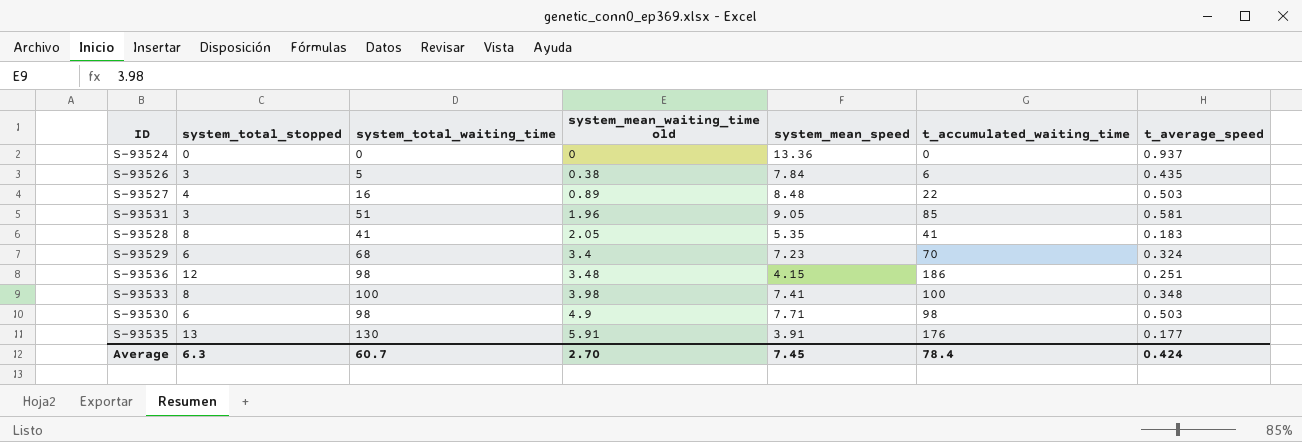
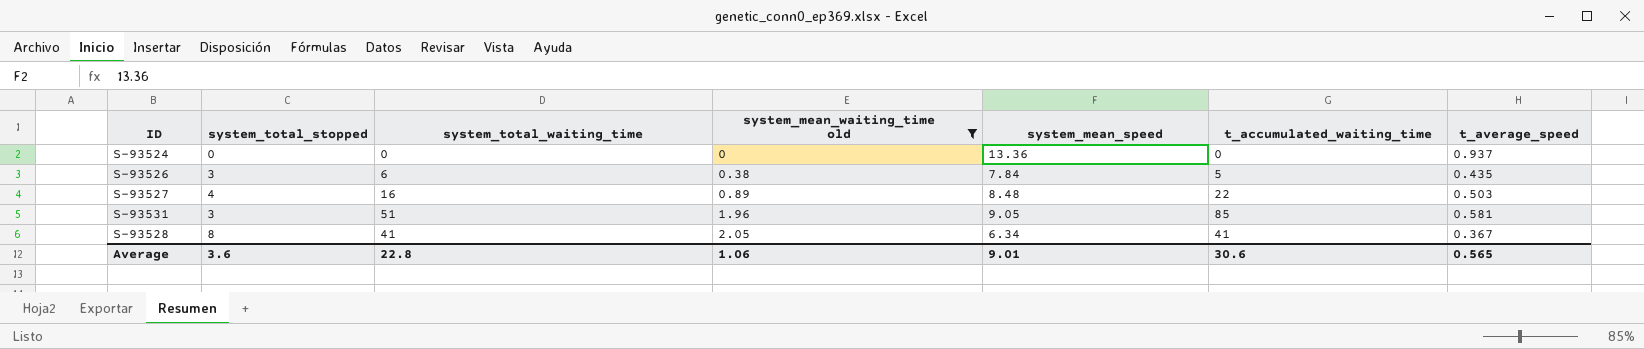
filter: none -> system_mean_waiting_time old <= 2.05
S-93526 | system_total_waiting_time: 5 -> 6
S-93526 | t_accumulated_waiting_time: 6 -> 5
S-93528 | system_mean_speed: 5.35 -> 6.34
S-93528 | t_average_speed: 0.183 -> 0.367
Average | system_total_stopped: 6.3 -> 3.6
Average | system_total_waiting_time: 60.7 -> 22.8
Average | system_mean_waiting_time old: 2.70 -> 1.06
Average | system_mean_speed: 7.45 -> 9.01
Average | t_accumulated_waiting_time: 78.4 -> 30.6
Average | t_average_speed: 0.424 -> 0.565

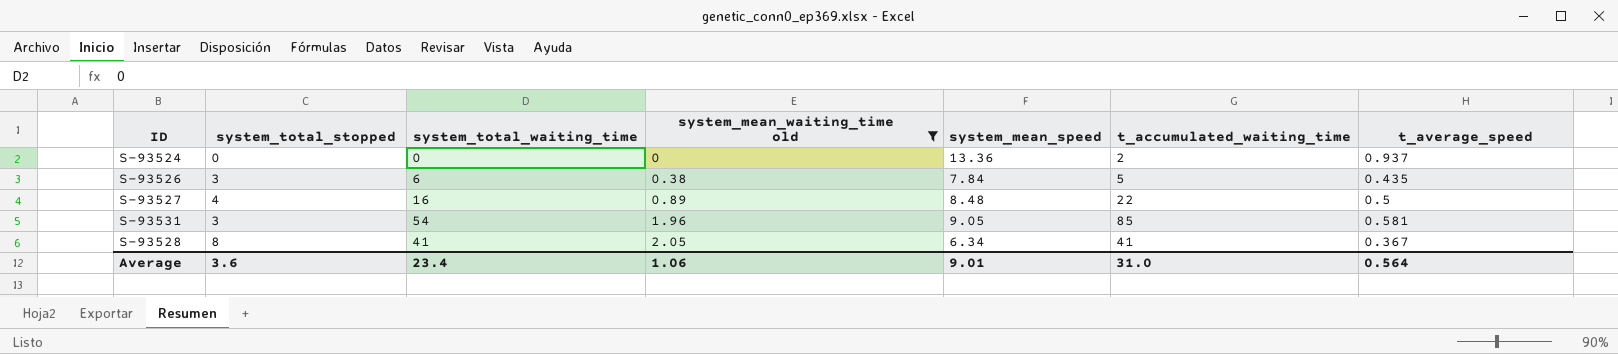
S-93524 | t_accumulated_waiting_time: 0 -> 2
S-93527 | t_average_speed: 0.503 -> 0.5
S-93531 | system_total_waiting_time: 51 -> 54
Average | system_total_waiting_time: 22.8 -> 23.4
Average | t_accumulated_waiting_time: 30.6 -> 31.0
Average | t_average_speed: 0.565 -> 0.564

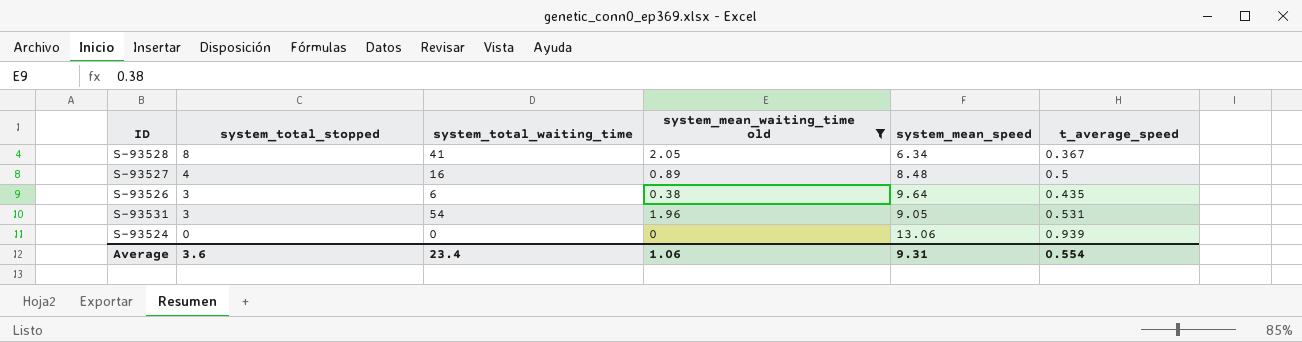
row order: system_mean_waiting_time old ascending -> system_total_stopped descending
column t_accumulated_waiting_time | position: 6 -> none
S-93526 | system_mean_speed: 7.84 -> 9.64
S-93531 | t_average_speed: 0.581 -> 0.531
S-93524 | system_mean_speed: 13.36 -> 13.06
S-93524 | t_average_speed: 0.937 -> 0.939
Average | system_mean_speed: 9.01 -> 9.31
Average | t_average_speed: 0.564 -> 0.554

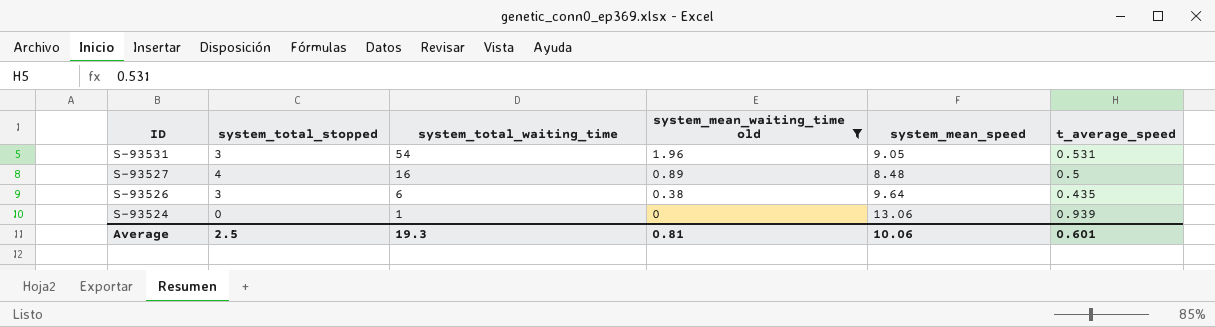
row order: system_total_stopped descending -> ID descending
row S-93528: 8 | 41 | 2.05 | 6.34 | 0.367 -> none
S-93524 | system_total_waiting_time: 0 -> 1
Average | system_total_stopped: 3.6 -> 2.5
Average | system_total_waiting_time: 23.4 -> 19.3
Average | system_mean_waiting_time old: 1.06 -> 0.81
Average | system_mean_speed: 9.31 -> 10.06
Average | t_average_speed: 0.554 -> 0.601

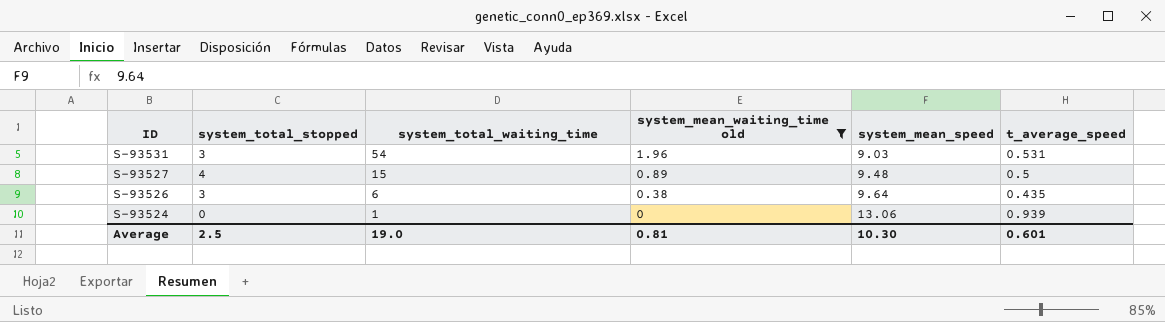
S-93531 | system_mean_speed: 9.05 -> 9.03
S-93527 | system_total_waiting_time: 16 -> 15
S-93527 | system_mean_speed: 8.48 -> 9.48
Average | system_total_waiting_time: 19.3 -> 19.0
Average | system_mean_speed: 10.06 -> 10.30

